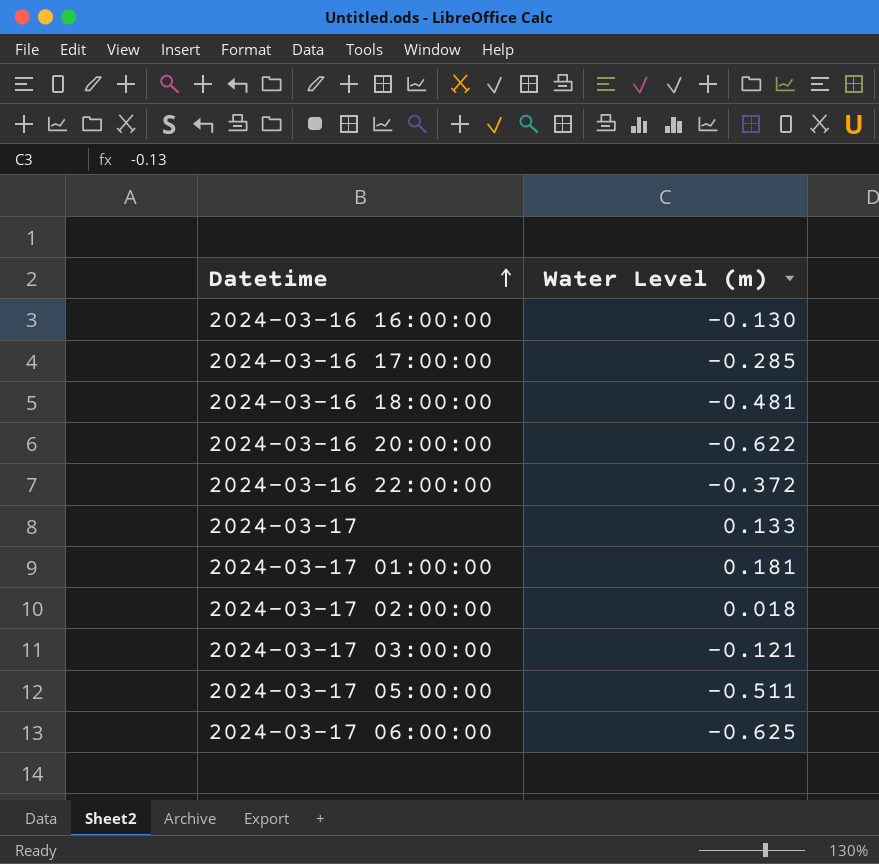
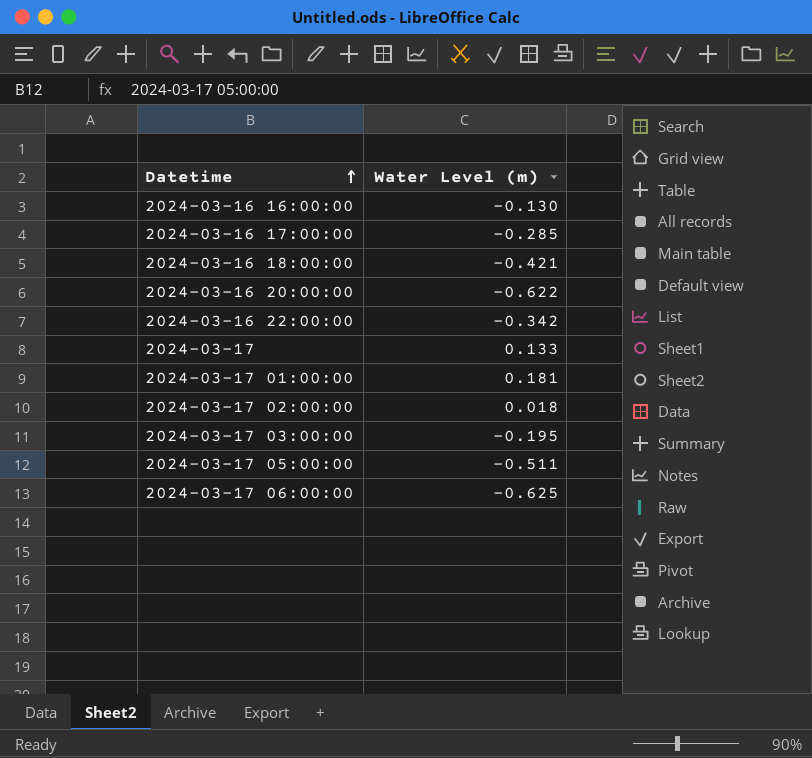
2024-03-16 18:00:00 | Water Level (m): -0.481 -> -0.421
2024-03-16 22:00:00 | Water Level (m): -0.372 -> -0.342
2024-03-17 03:00:00 | Water Level (m): -0.121 -> -0.195

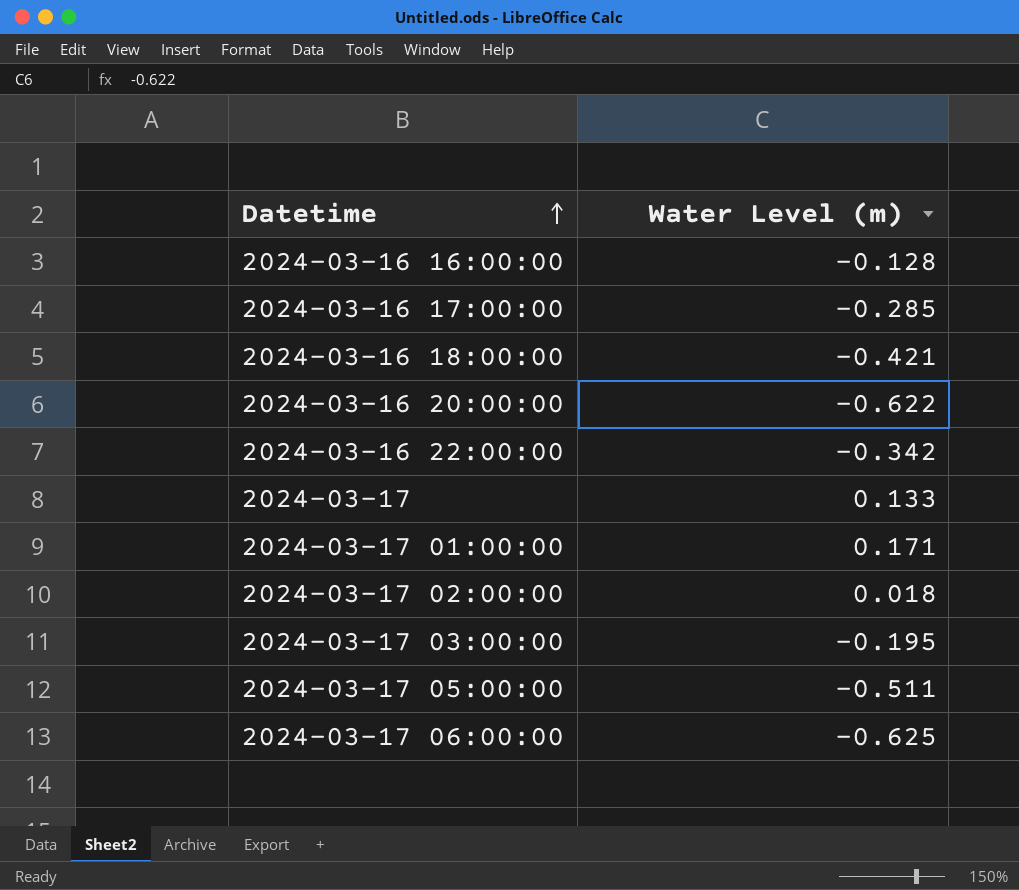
2024-03-16 16:00:00 | Water Level (m): -0.130 -> -0.128
2024-03-17 01:00:00 | Water Level (m): 0.181 -> 0.171

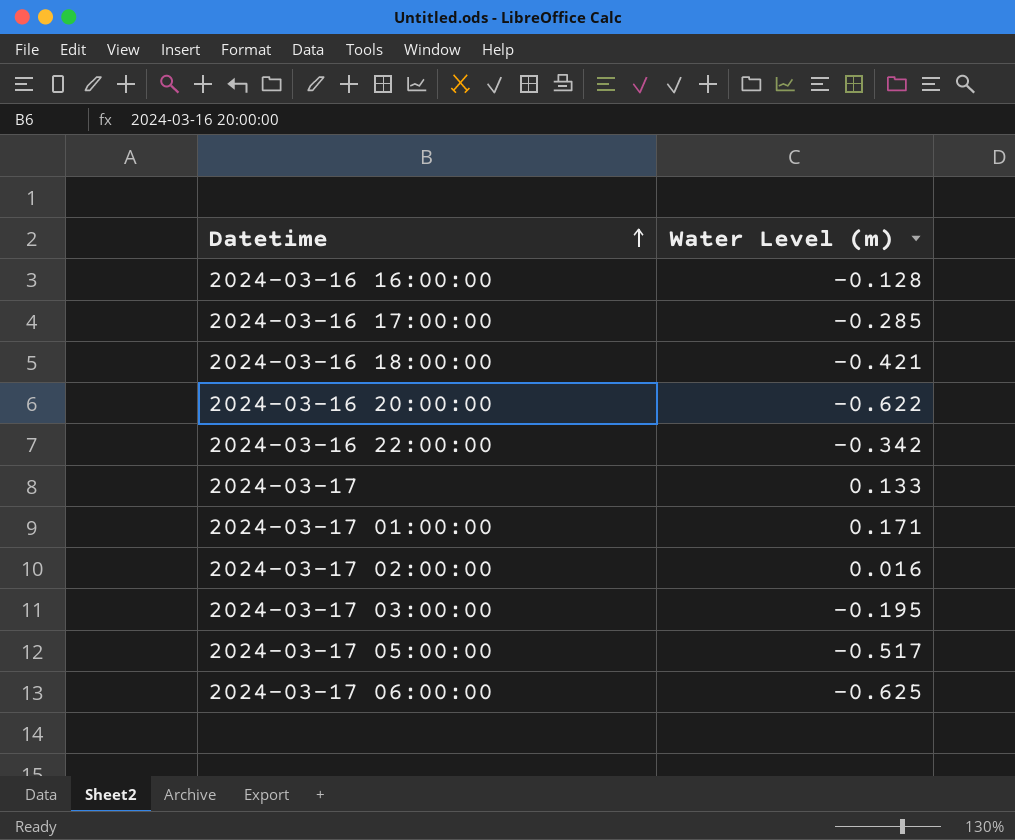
2024-03-17 02:00:00 | Water Level (m): 0.018 -> 0.016
2024-03-17 05:00:00 | Water Level (m): -0.511 -> -0.517

